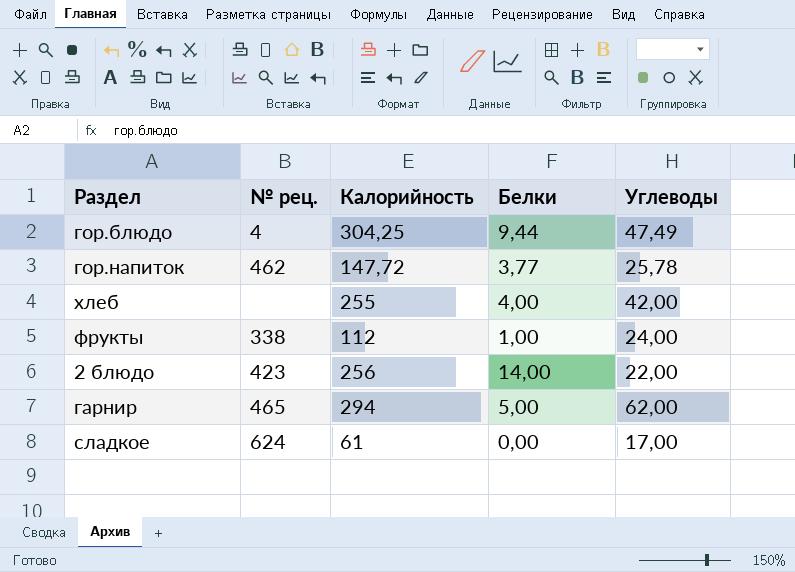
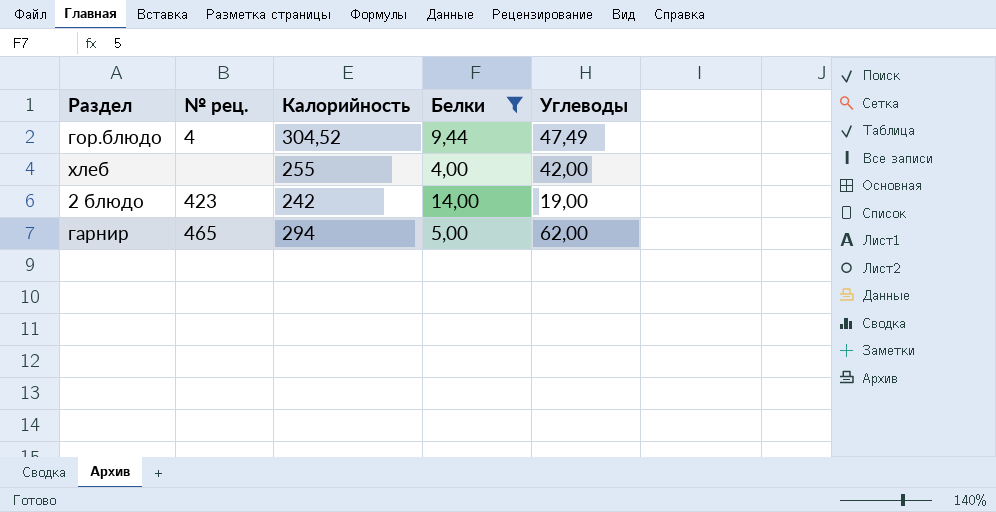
filter: none -> Белки >= 4,00
гор.блюдо | Калорийность: 304,25 -> 304,52
2 блюдо | Калорийность: 256 -> 242
2 блюдо | Углеводы: 22,00 -> 19,00

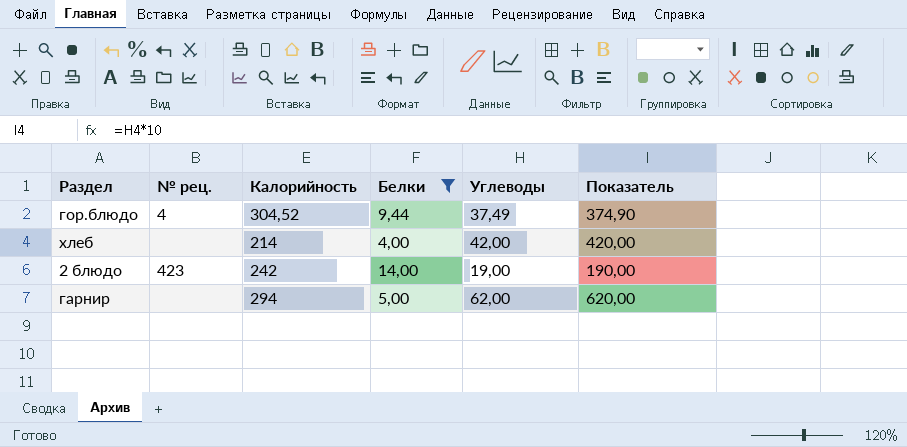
column Показатель | formula: none -> [Углеводы] * 10
гор.блюдо | Углеводы: 47,49 -> 37,49
хлеб | Калорийность: 255 -> 214
гарнир | № рец.: 465 -> none

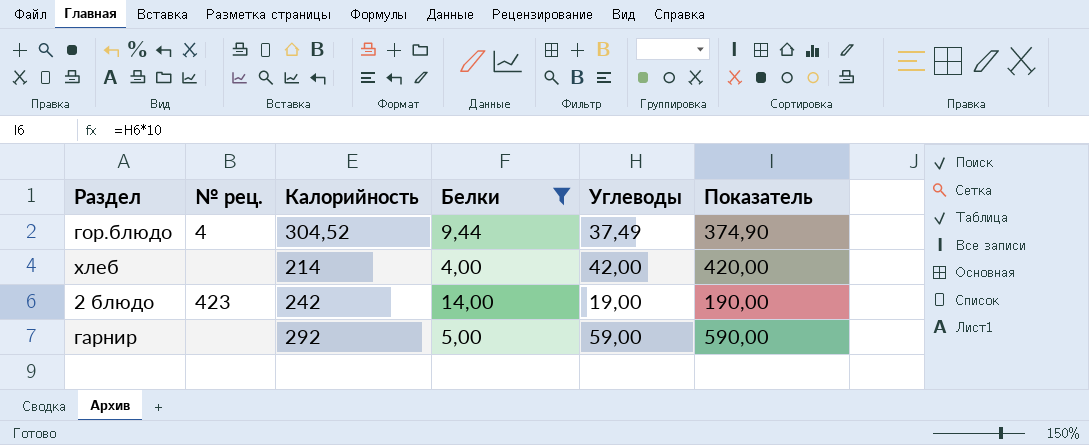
гарнир | Калорийность: 294 -> 292
гарнир | Углеводы: 62,00 -> 59,00
гарнир | Показатель: 620,00 -> 590,00

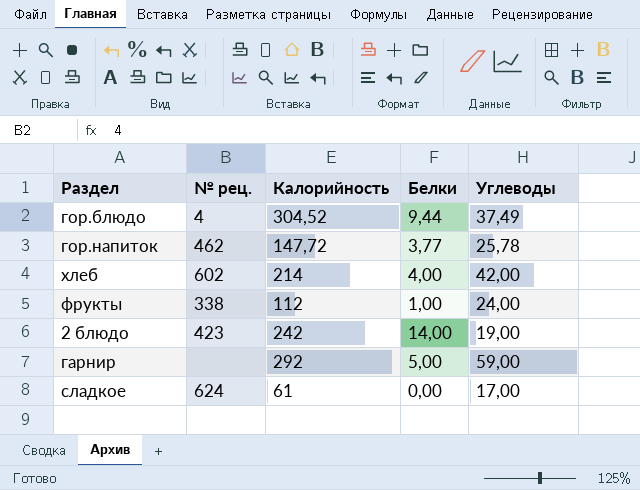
filter: Белки >= 4,00 -> none
column Показатель | formula: [Углеводы] * 10 -> none
хлеб | № рец.: none -> 602

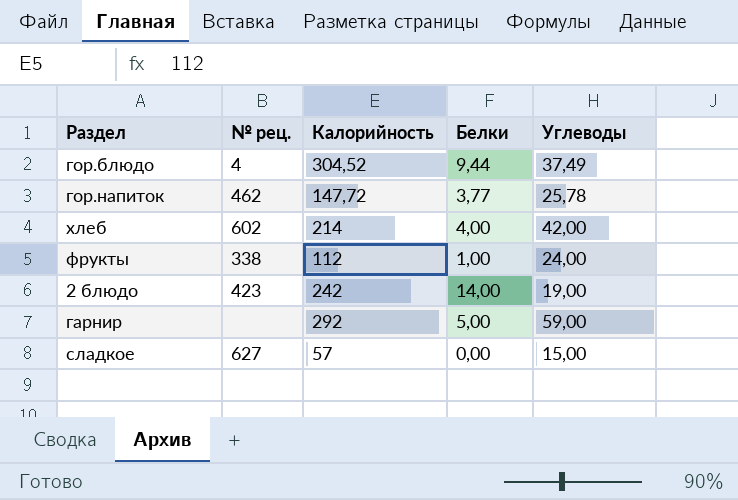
сладкое | № рец.: 624 -> 627
сладкое | Калорийность: 61 -> 57
сладкое | Углеводы: 17,00 -> 15,00

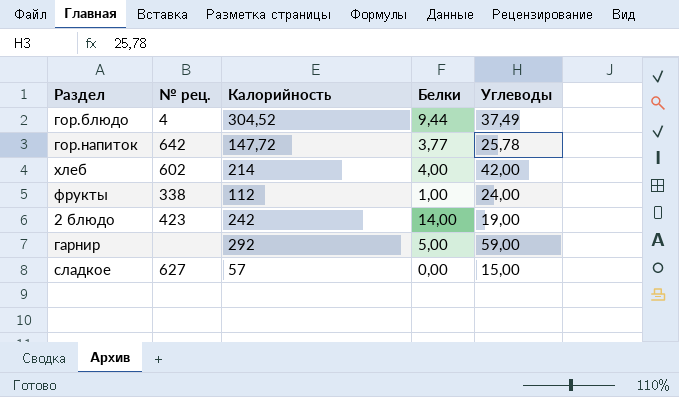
гор.напиток | № рец.: 462 -> 642

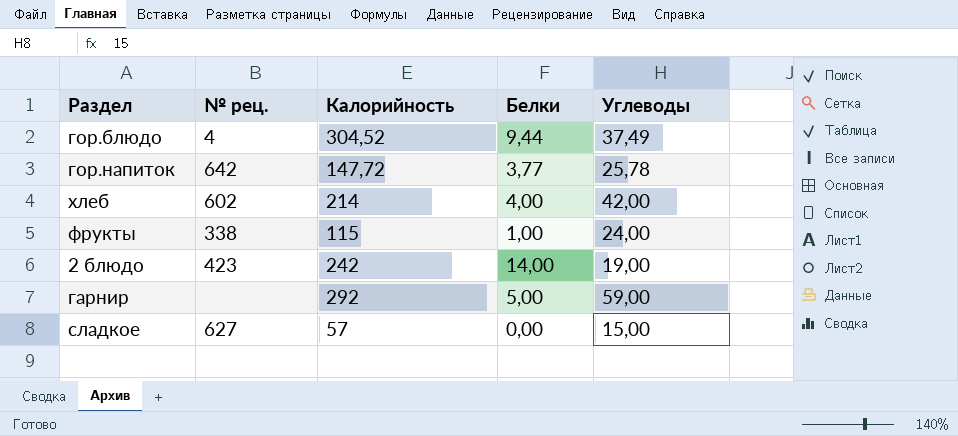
фрукты | Калорийность: 112 -> 115

